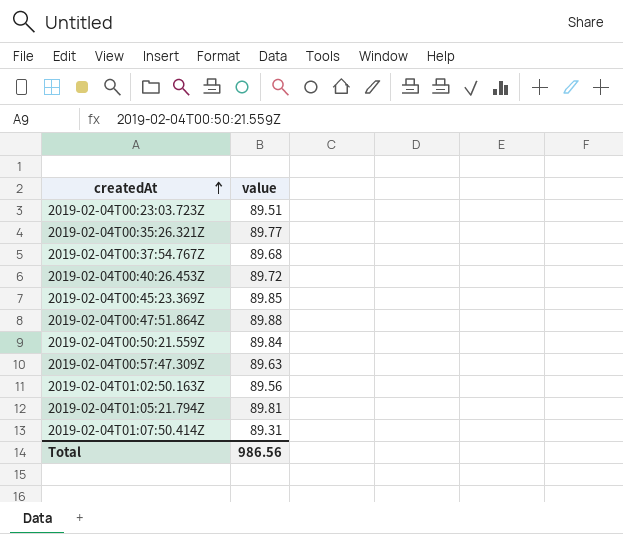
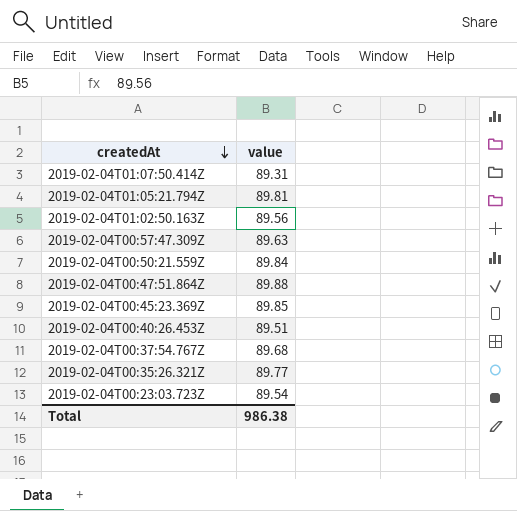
row order: createdAt ascending -> createdAt descending
2019-02-04T00:40:26.453Z | value: 89.72 -> 89.51
2019-02-04T00:23:03.723Z | value: 89.51 -> 89.54
Total | value: 986.56 -> 986.38

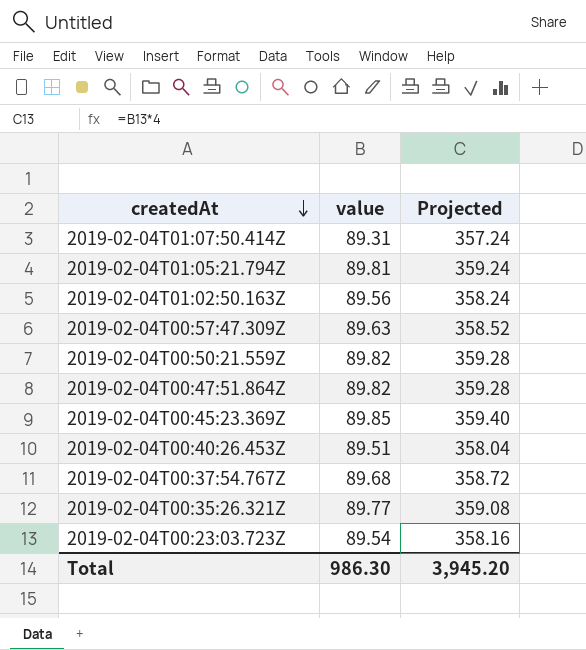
column Projected | formula: none -> [value] * 4
2019-02-04T00:50:21.559Z | value: 89.84 -> 89.82
2019-02-04T00:47:51.864Z | value: 89.88 -> 89.82
Total | value: 986.38 -> 986.30

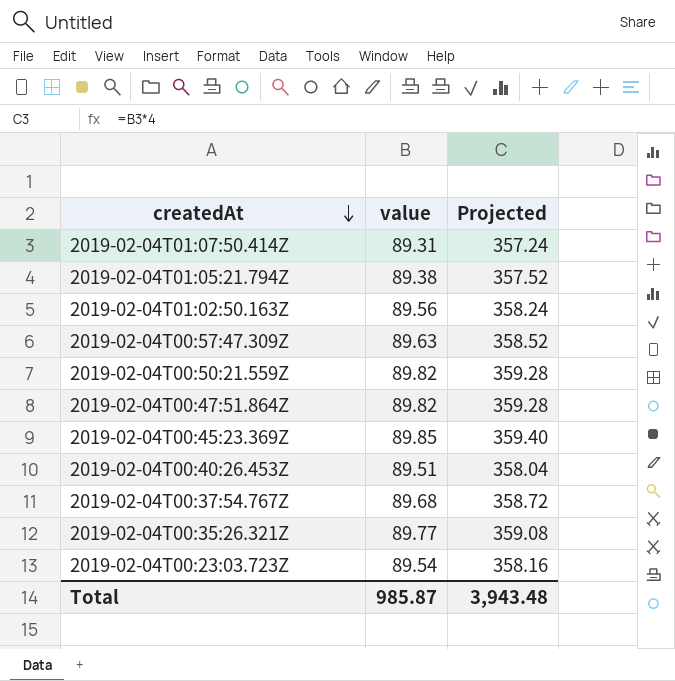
2019-02-04T01:05:21.794Z | value: 89.81 -> 89.38
2019-02-04T01:05:21.794Z | Projected: 359.24 -> 357.52
Total | value: 986.30 -> 985.87
Total | Projected: 3,945.20 -> 3,943.48

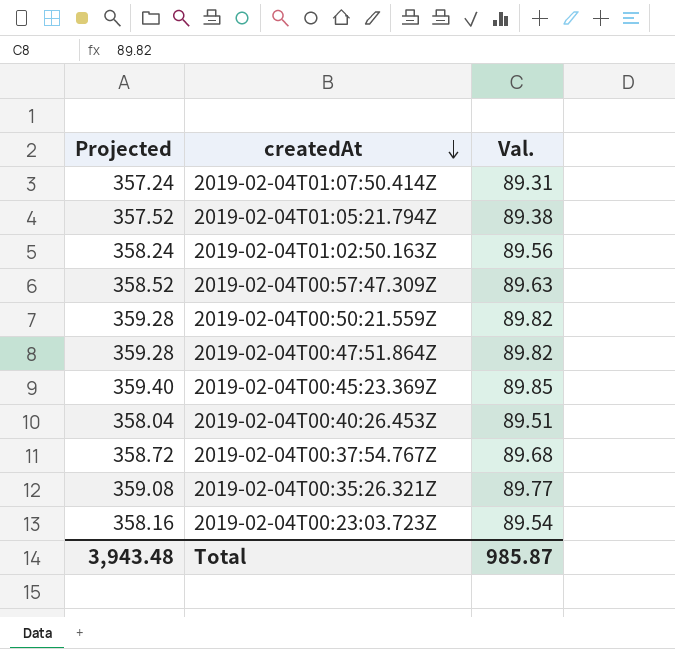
column Projected | position: 3 -> 1
column name: value -> Val.

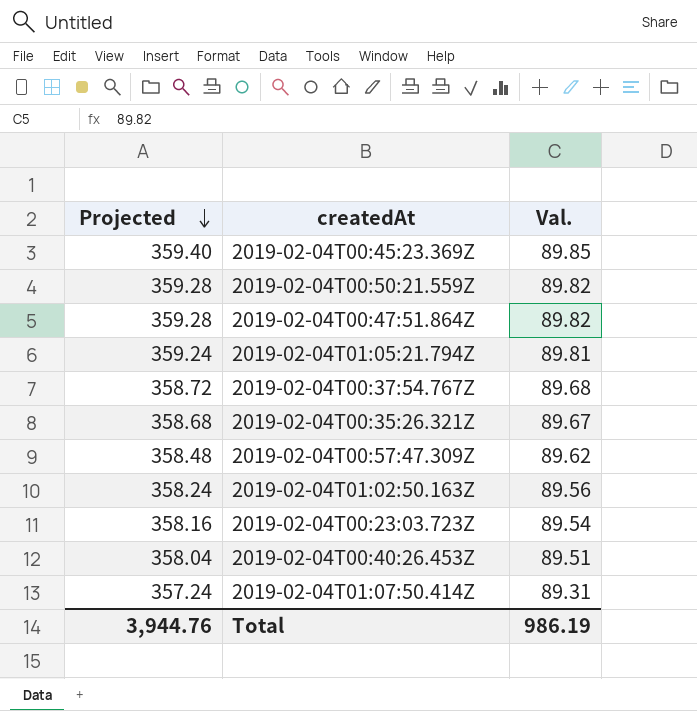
row order: createdAt descending -> Projected descending
2019-02-04T01:05:21.794Z | Projected: 357.52 -> 359.24
2019-02-04T01:05:21.794Z | Val.: 89.38 -> 89.81
2019-02-04T00:35:26.321Z | Projected: 359.08 -> 358.68
2019-02-04T00:35:26.321Z | Val.: 89.77 -> 89.67
2019-02-04T00:57:47.309Z | Projected: 358.52 -> 358.48
2019-02-04T00:57:47.309Z | Val.: 89.63 -> 89.62
Total | Projected: 3,943.48 -> 3,944.76
Total | Val.: 985.87 -> 986.19

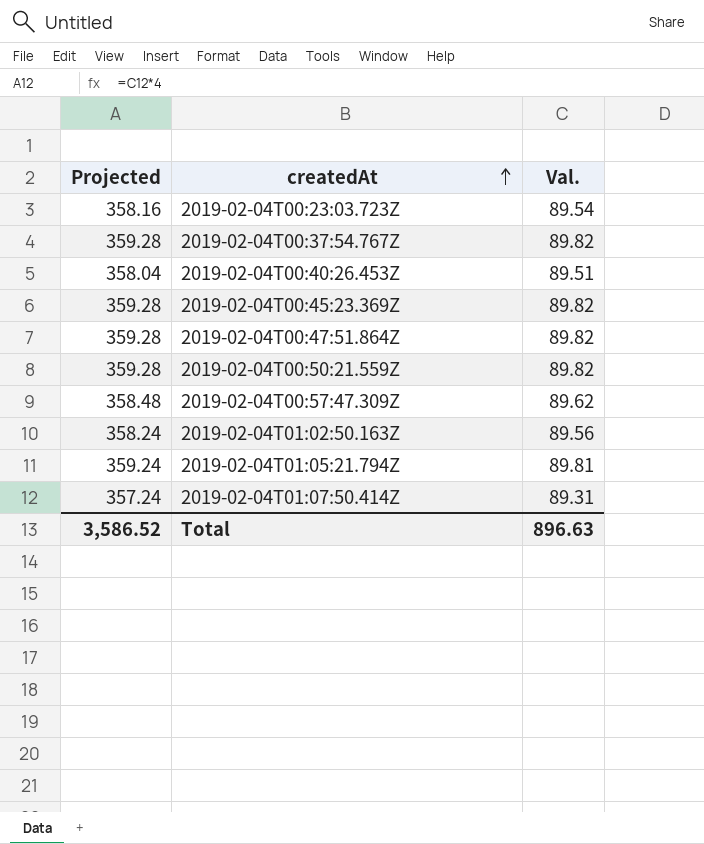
row order: Projected descending -> createdAt ascending
row 2019-02-04T00:35:26.321Z: 358.68 | 89.67 -> none
2019-02-04T00:37:54.767Z | Projected: 358.72 -> 359.28
2019-02-04T00:37:54.767Z | Val.: 89.68 -> 89.82
2019-02-04T00:45:23.369Z | Projected: 359.40 -> 359.28
2019-02-04T00:45:23.369Z | Val.: 89.85 -> 89.82
Total | Projected: 3,944.76 -> 3,586.52
Total | Val.: 986.19 -> 896.63

